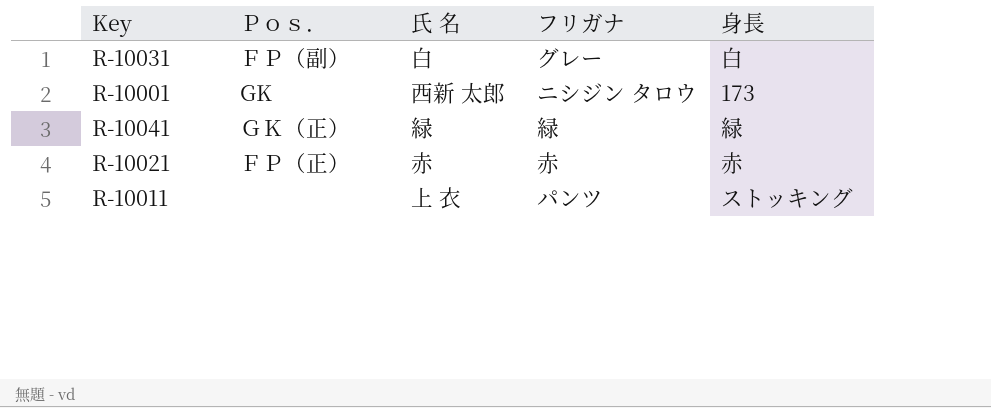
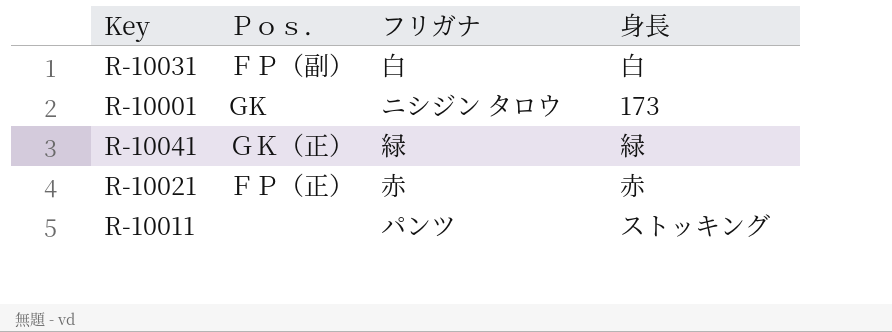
column 氏 名 | position: 3 -> none
R-10031 | フリガナ: グレー -> 白

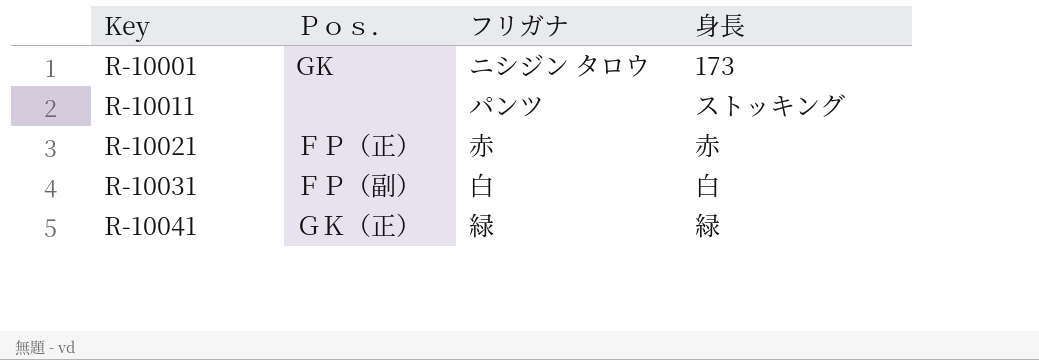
row order: none -> Key ascending

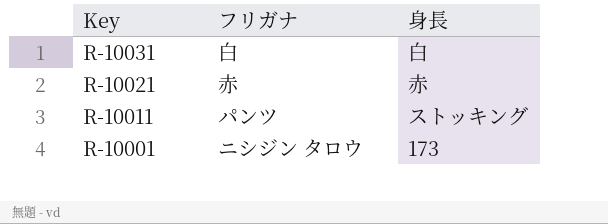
row order: Key ascending -> Key descending
column Ｐｏｓ． | position: 2 -> none
row R-10041: ＧＫ（正） | 緑 | 緑 -> none

